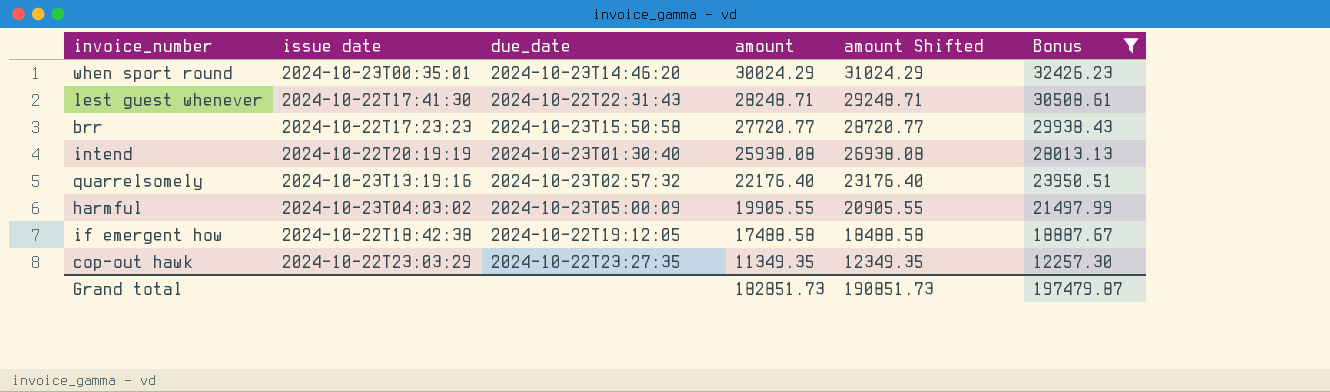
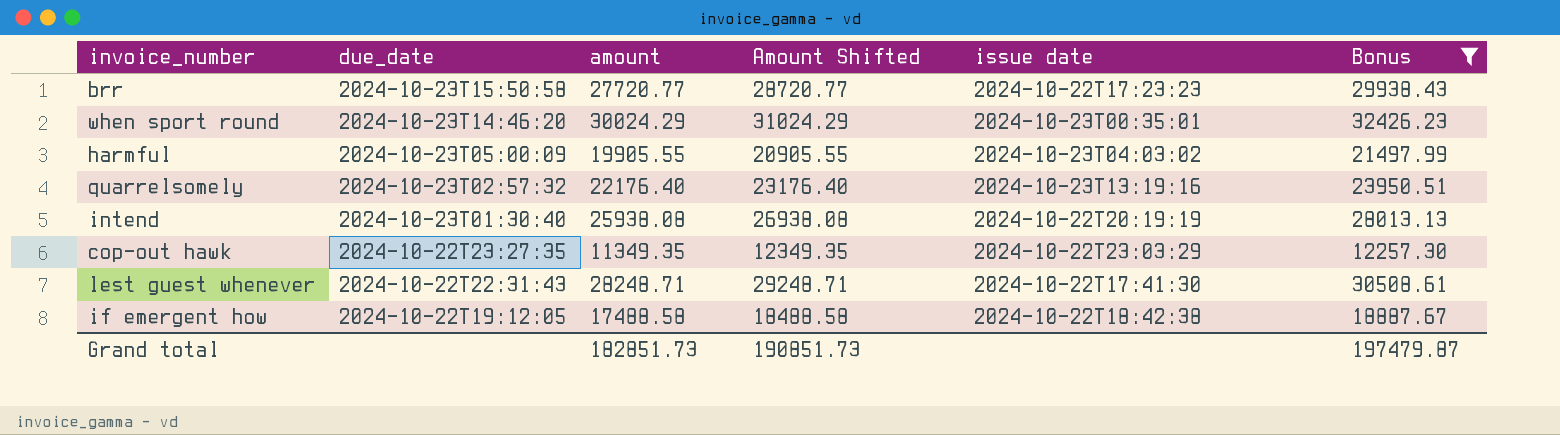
row order: amount descending -> due_date descending
column name: amount Shifted -> Amount Shifted
column issue date | position: 2 -> 5

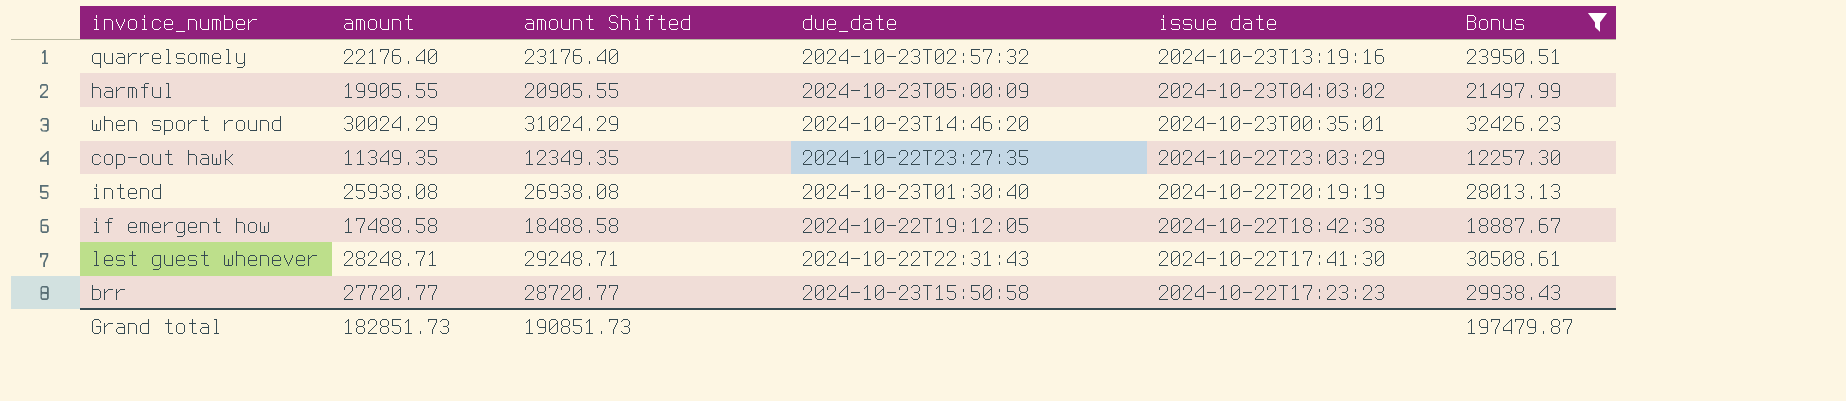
row order: due_date descending -> issue date descending
column name: Amount Shifted -> amount Shifted
column due_date | position: 2 -> 4

